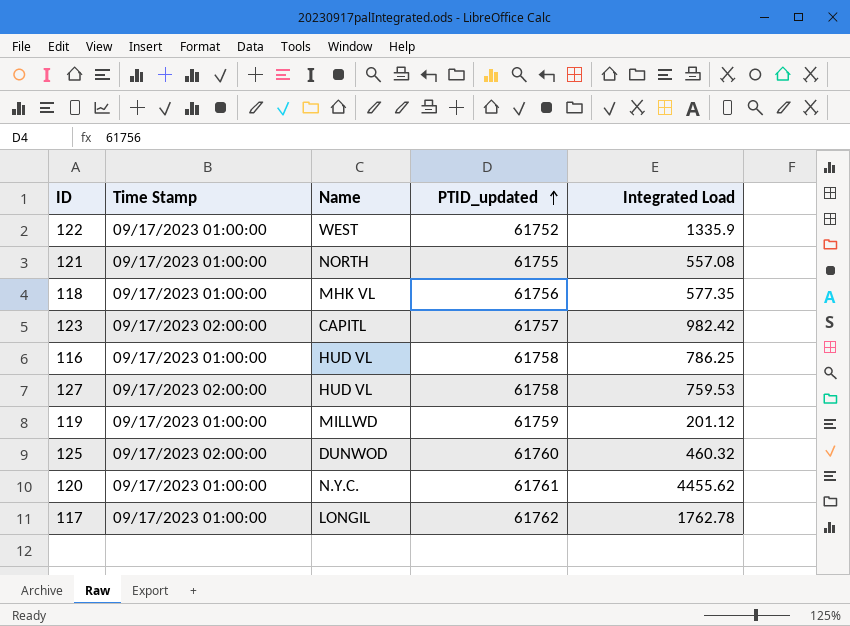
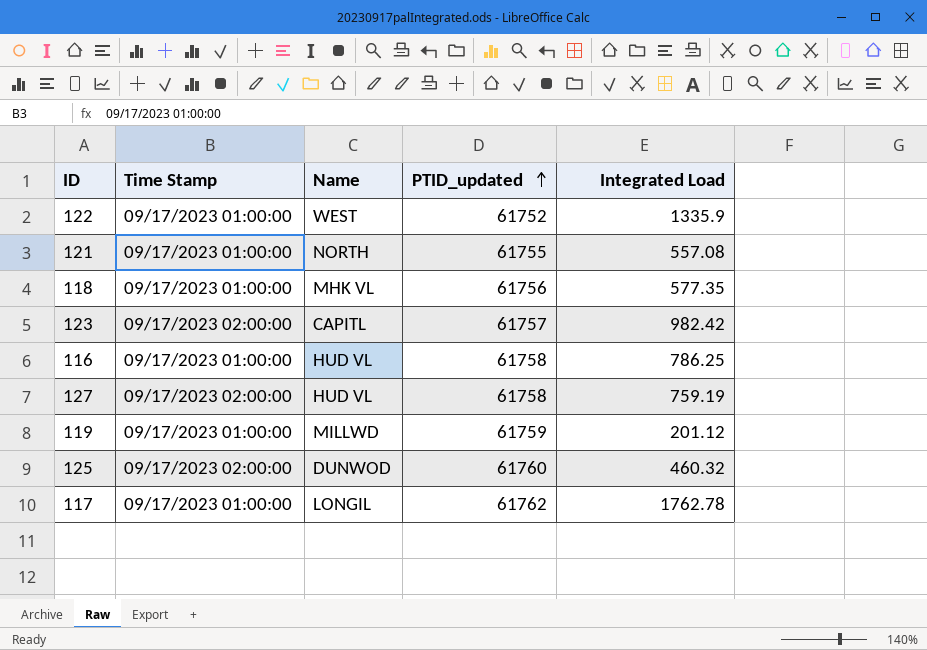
row 120: 09/17/2023 01:00:00 | N.Y.C. | 61761 | 4455.62 -> none
127 | Integrated Load: 759.53 -> 759.19

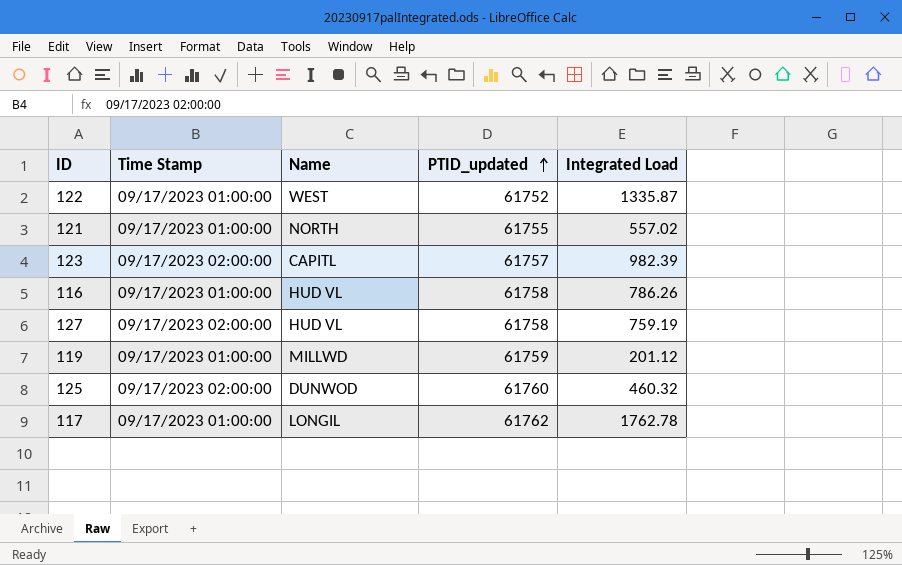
row 118: 09/17/2023 01:00:00 | MHK VL | 61756 | 577.35 -> none
122 | Integrated Load: 1335.9 -> 1335.87
121 | Integrated Load: 557.08 -> 557.02
123 | Integrated Load: 982.42 -> 982.39
116 | Integrated Load: 786.25 -> 786.26

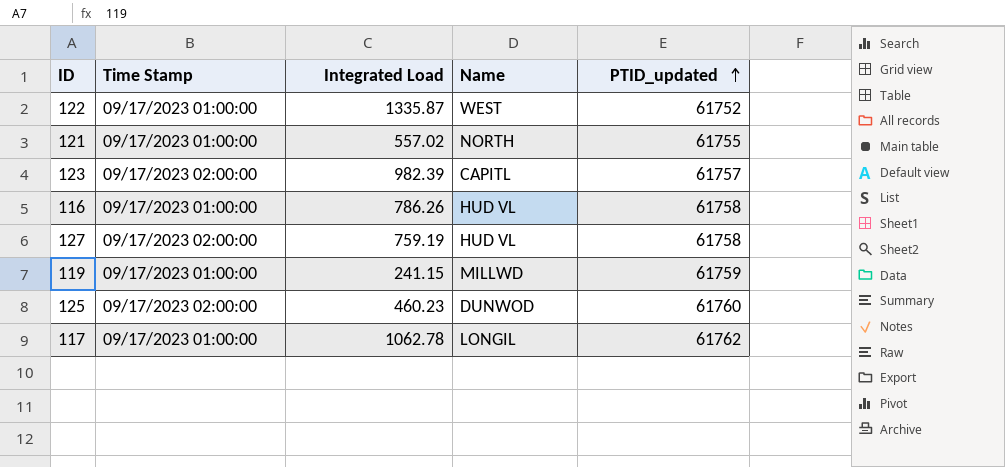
column Integrated Load | position: 5 -> 3
119 | Integrated Load: 201.12 -> 241.15
125 | Integrated Load: 460.32 -> 460.23
117 | Integrated Load: 1762.78 -> 1062.78

